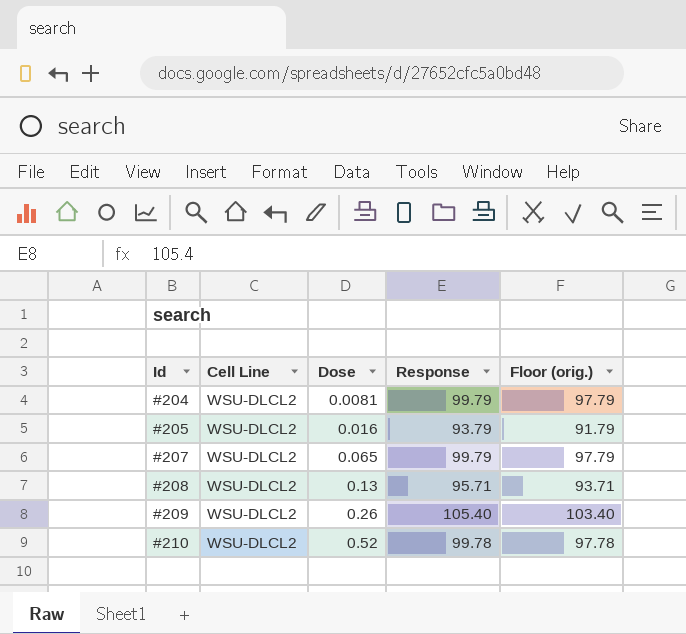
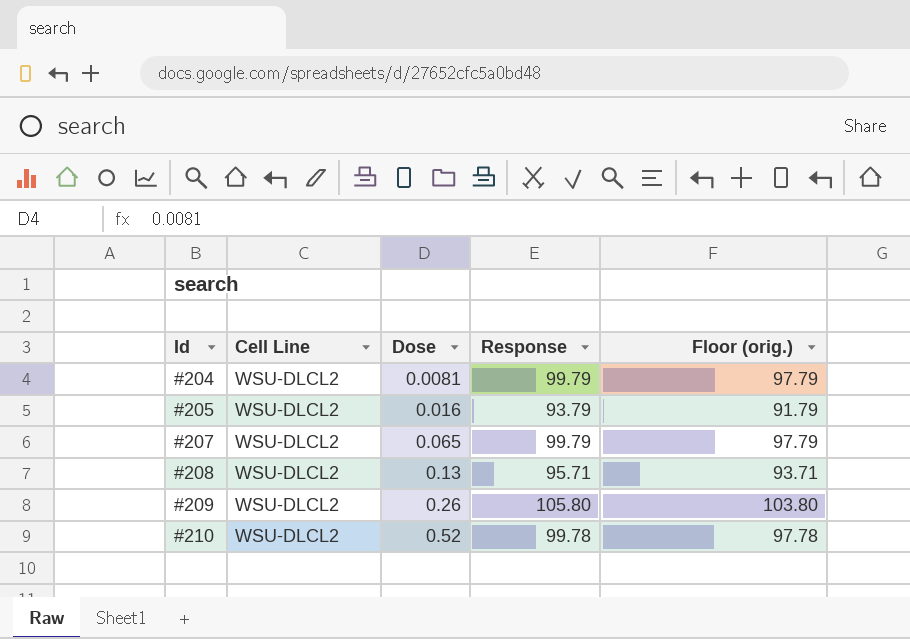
#209 | Response: 105.40 -> 105.80
#209 | Floor (orig.): 103.40 -> 103.80

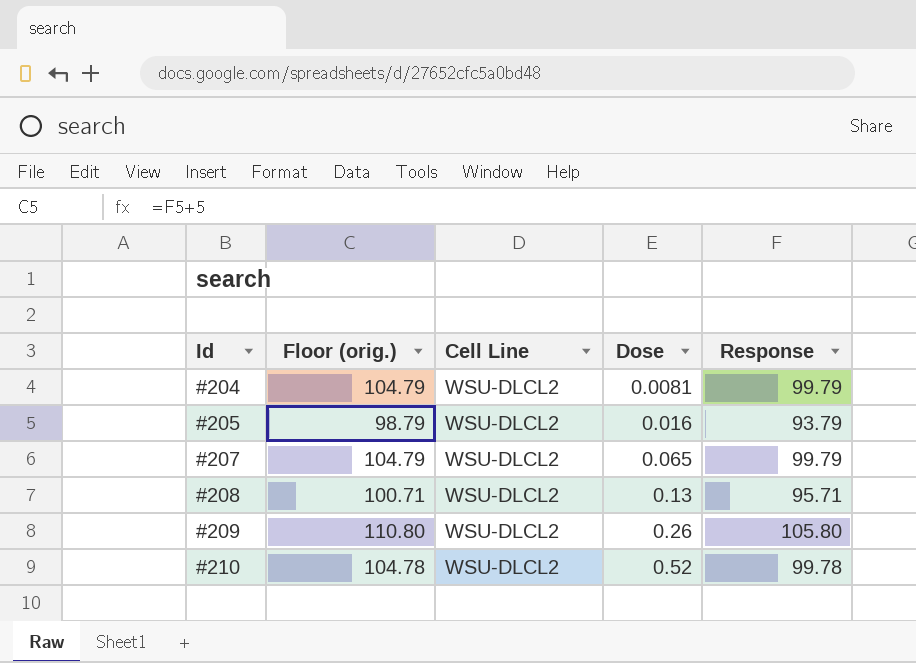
column Floor (orig.) | formula: [Response] - 2 -> [Response] + 5
column Floor (orig.) | position: 5 -> 2

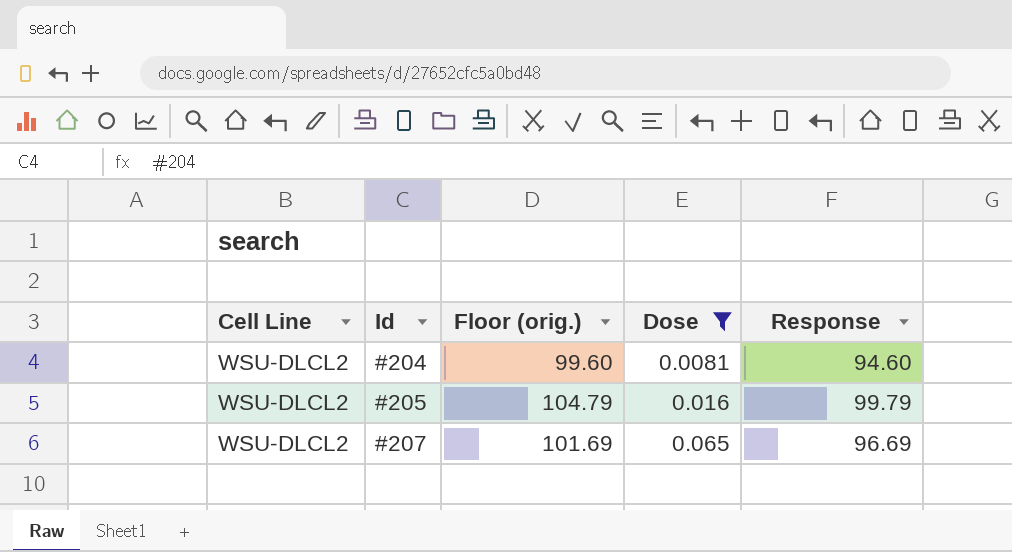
filter: none -> Dose <= 0.065
column Cell Line | position: 3 -> 1
#204 | Floor (orig.): 104.79 -> 99.60
#204 | Response: 99.79 -> 94.60
#205 | Floor (orig.): 98.79 -> 104.79
#205 | Response: 93.79 -> 99.79
#207 | Floor (orig.): 104.79 -> 101.69
#207 | Response: 99.79 -> 96.69

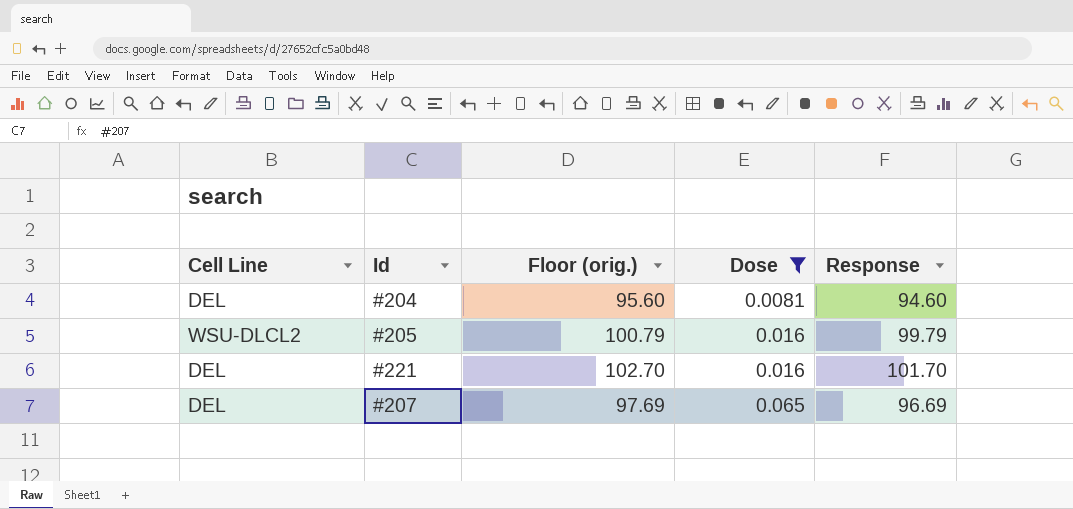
column Floor (orig.) | formula: [Response] + 5 -> [Response] + 1
#204 | Cell Line: WSU-DLCL2 -> DEL
row #221: none -> DEL | 102.70 | 0.016 | 101.70
#207 | Cell Line: WSU-DLCL2 -> DEL

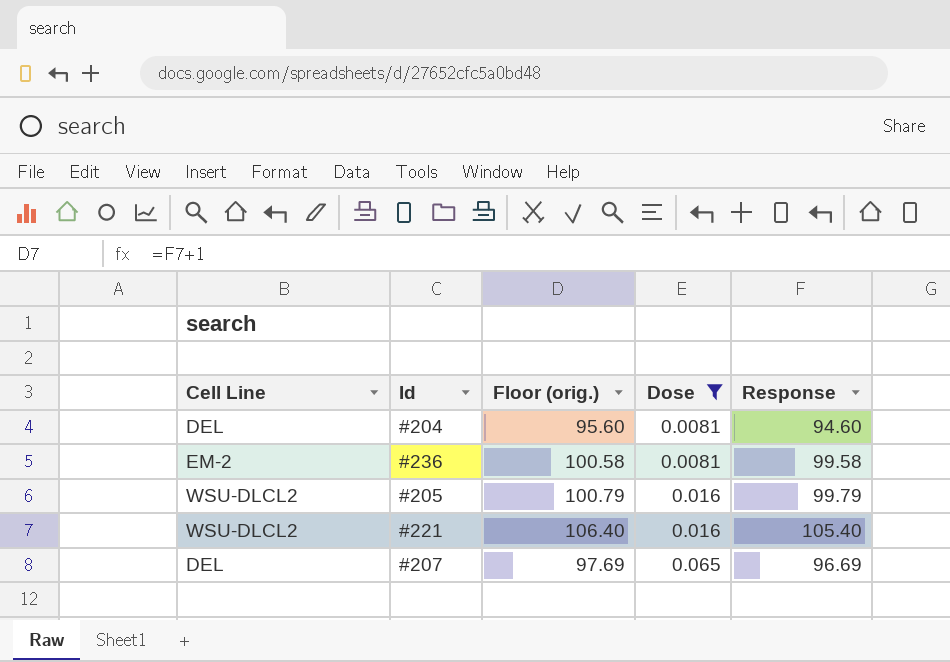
row #236: none -> EM-2 | 100.58 | 0.0081 | 99.58
#221 | Cell Line: DEL -> WSU-DLCL2
#221 | Floor (orig.): 102.70 -> 106.40
#221 | Response: 101.70 -> 105.40

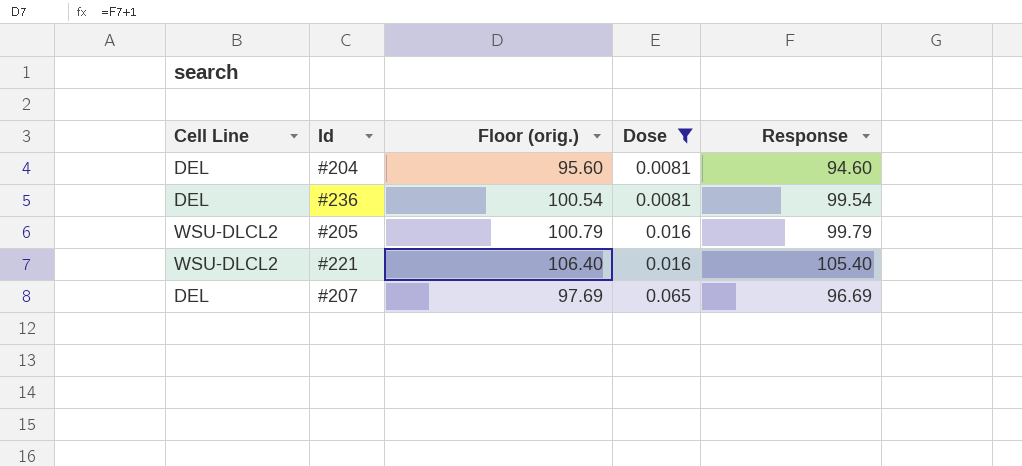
#236 | Cell Line: EM-2 -> DEL
#236 | Floor (orig.): 100.58 -> 100.54
#236 | Response: 99.58 -> 99.54

